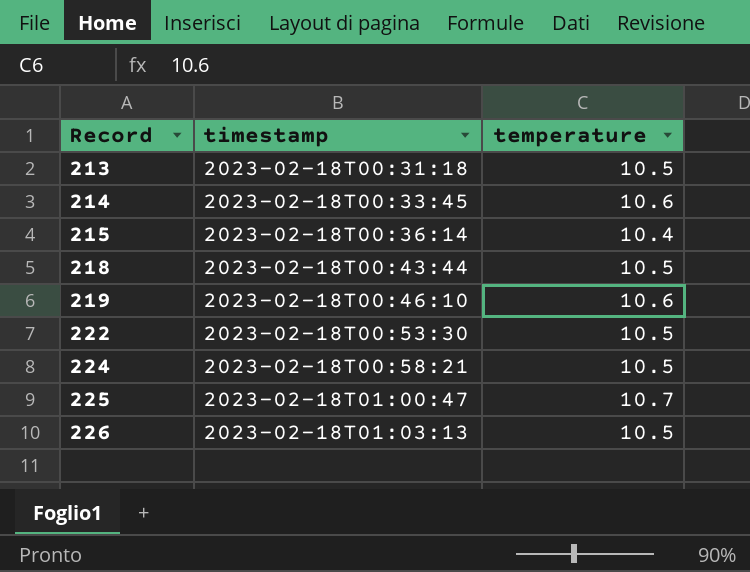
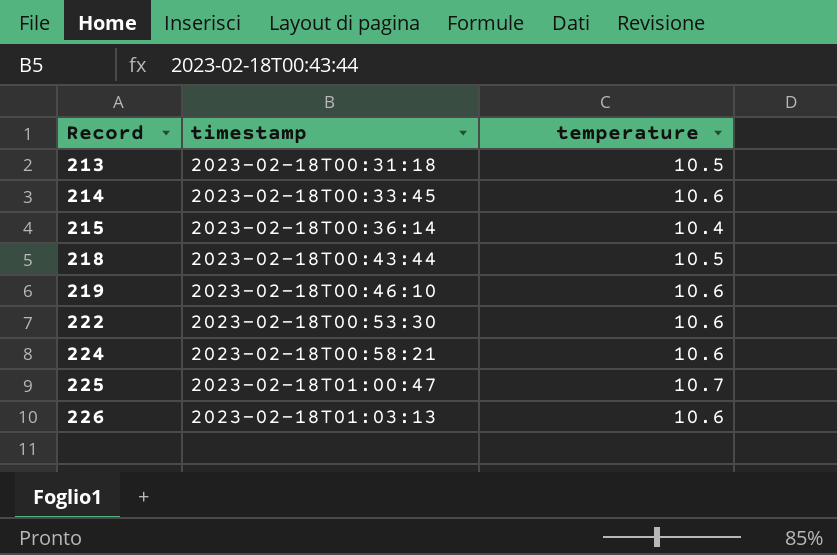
222 | temperature: 10.5 -> 10.6
224 | temperature: 10.5 -> 10.6
226 | temperature: 10.5 -> 10.6

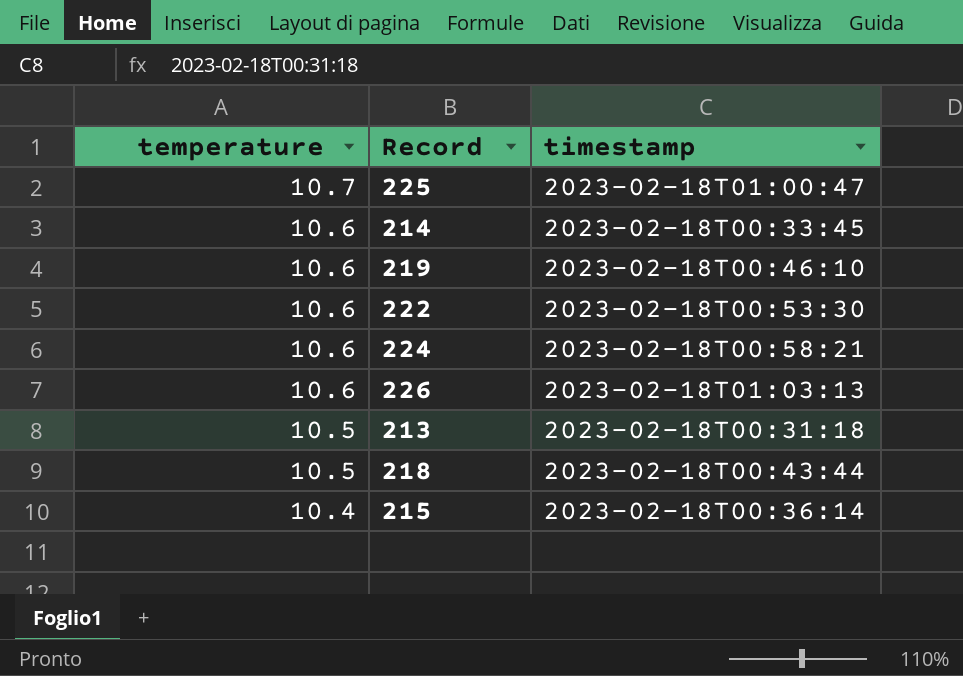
row order: Record ascending -> temperature descending
column temperature | position: 3 -> 1

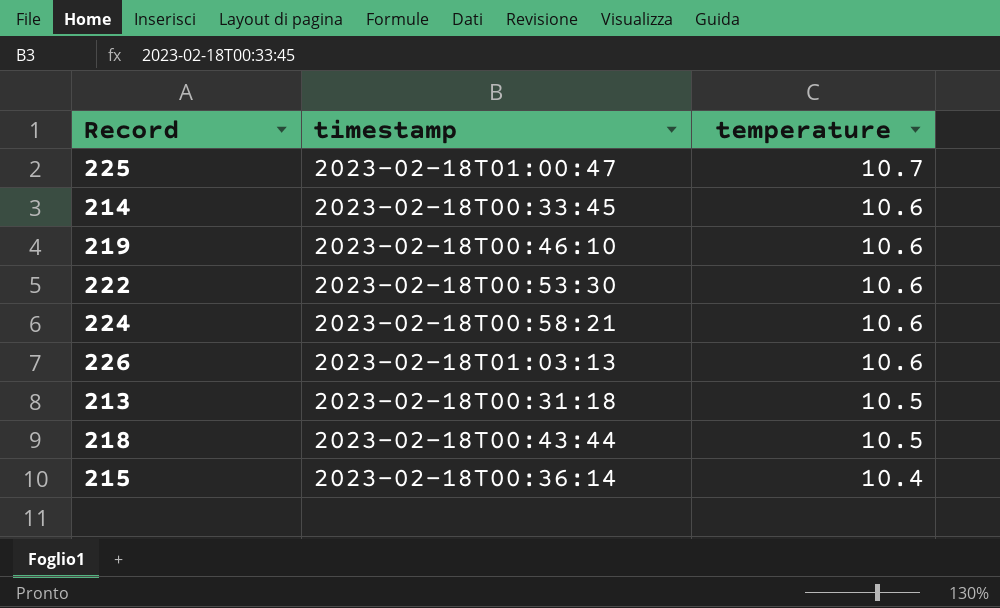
column temperature | position: 1 -> 3

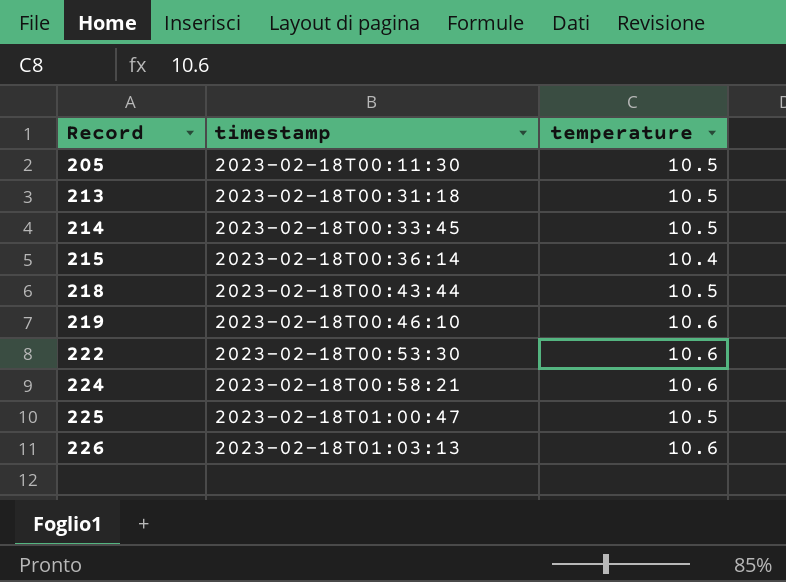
row order: temperature descending -> Record ascending
row 205: none -> 2023-02-18T00:11:30 | 10.5
214 | temperature: 10.6 -> 10.5
225 | temperature: 10.7 -> 10.5

